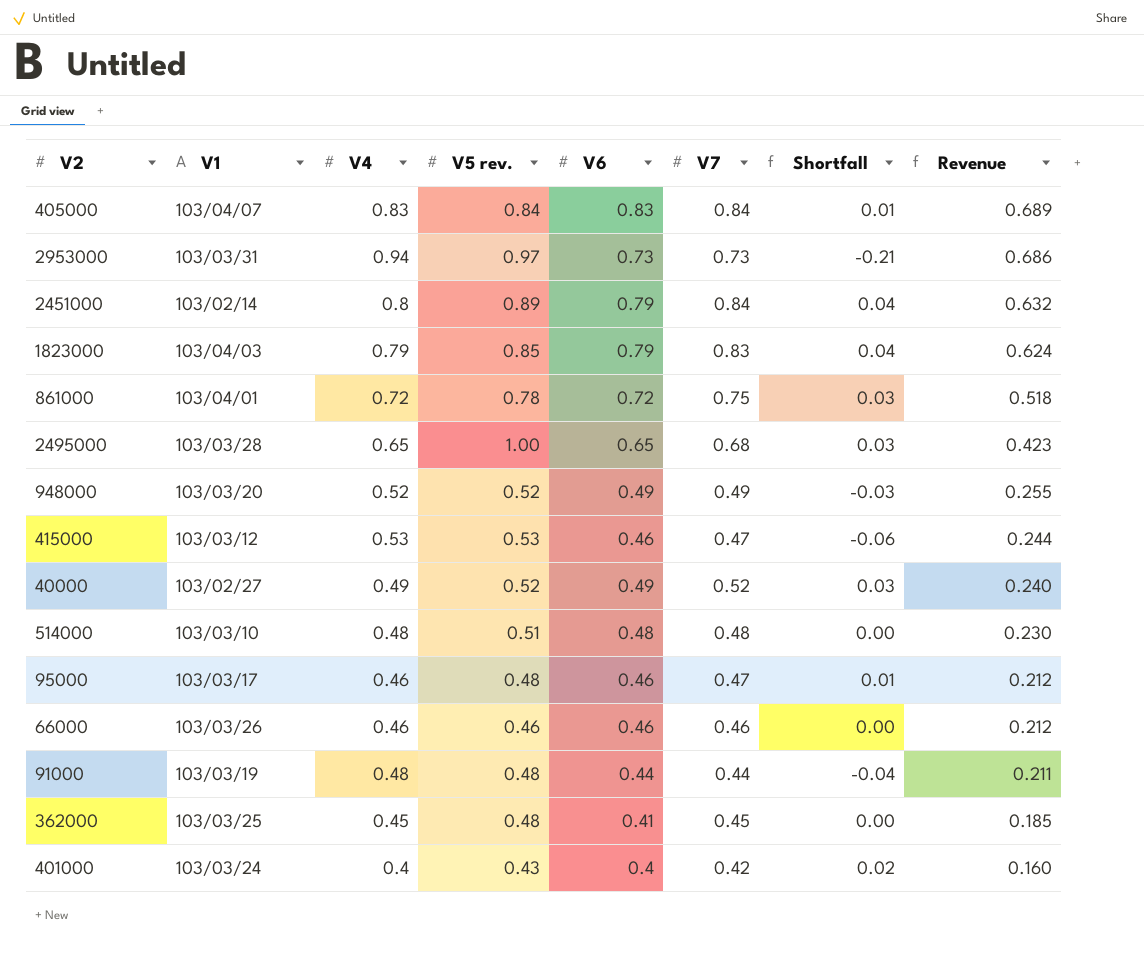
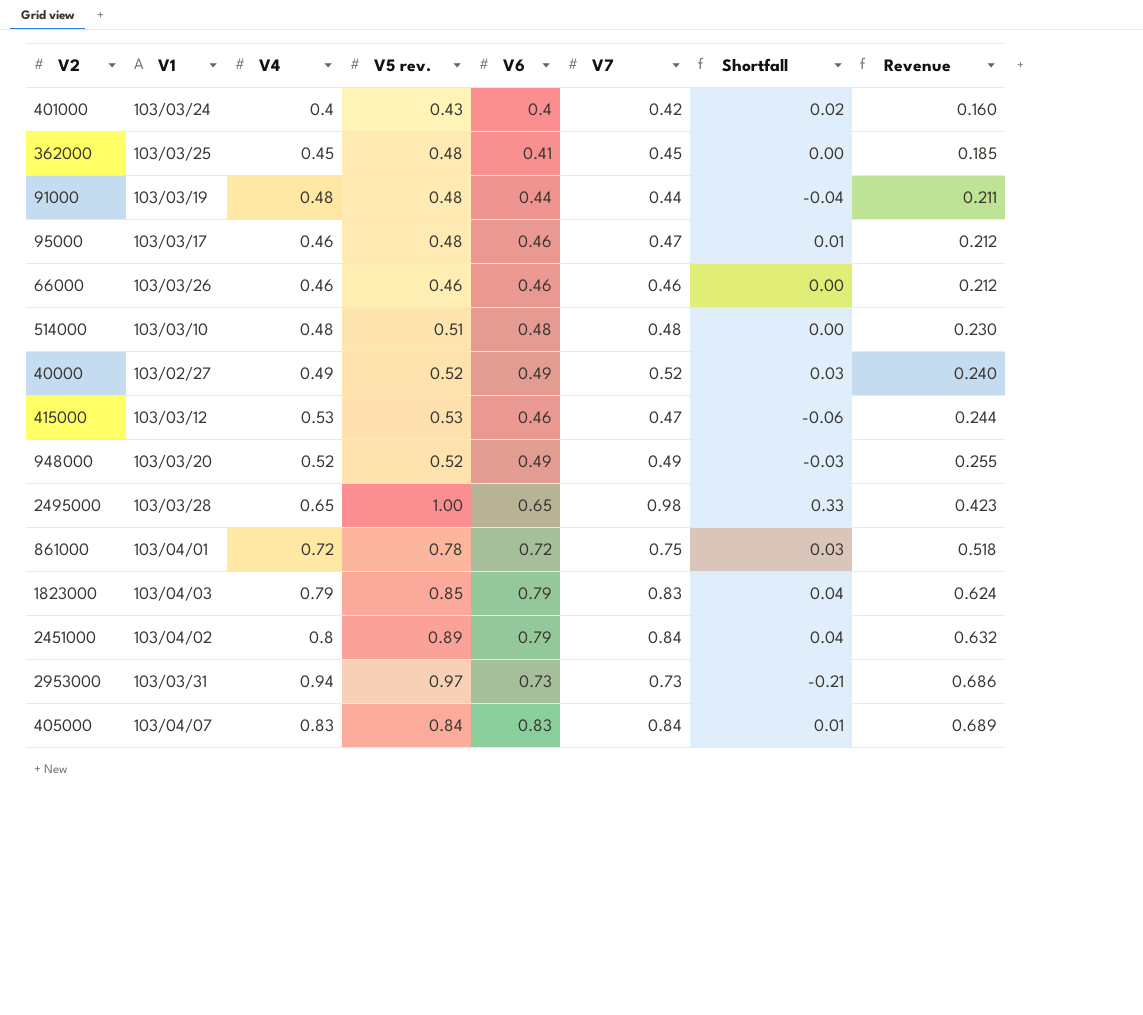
row order: Revenue descending -> Revenue ascending
2495000 | V7: 0.68 -> 0.98
2495000 | Shortfall: 0.03 -> 0.33
2451000 | V1: 103/02/14 -> 103/04/02

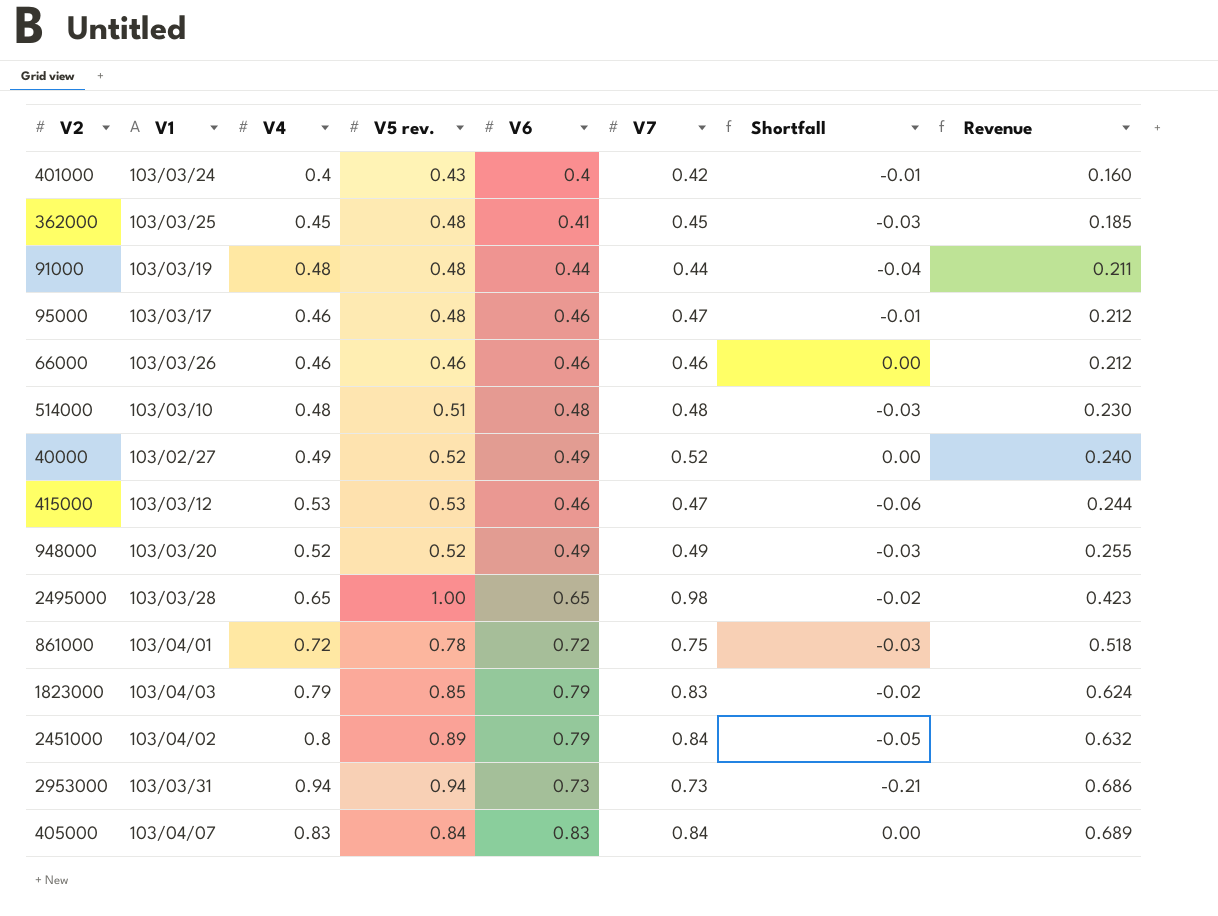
column Shortfall | formula: [V7] - [V4] -> [V7] - [V5 rev.]
2953000 | V5 rev.: 0.97 -> 0.94

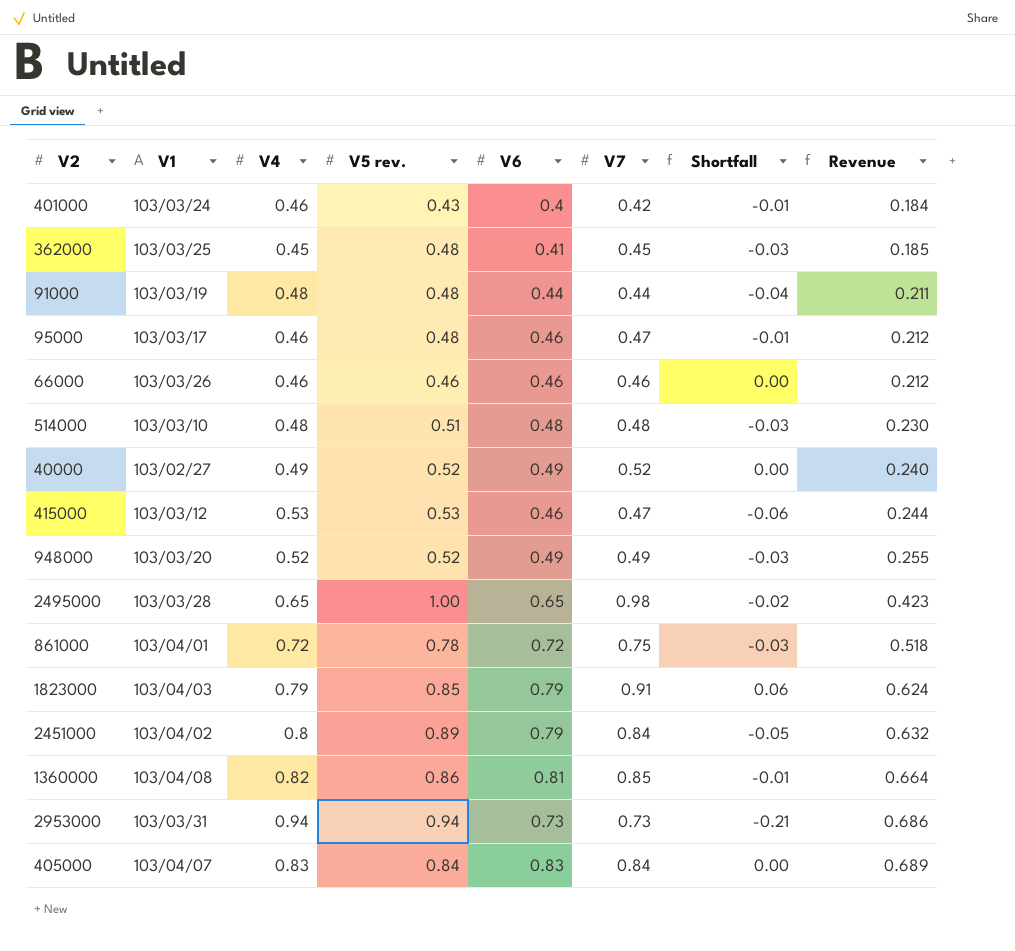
401000 | V4: 0.4 -> 0.46
401000 | Revenue: 0.160 -> 0.184
1823000 | V7: 0.83 -> 0.91
1823000 | Shortfall: -0.02 -> 0.06
row 1360000: none -> 103/04/08 | 0.82 | 0.86 | 0.81 | 0.85 | -0.01 | 0.664

